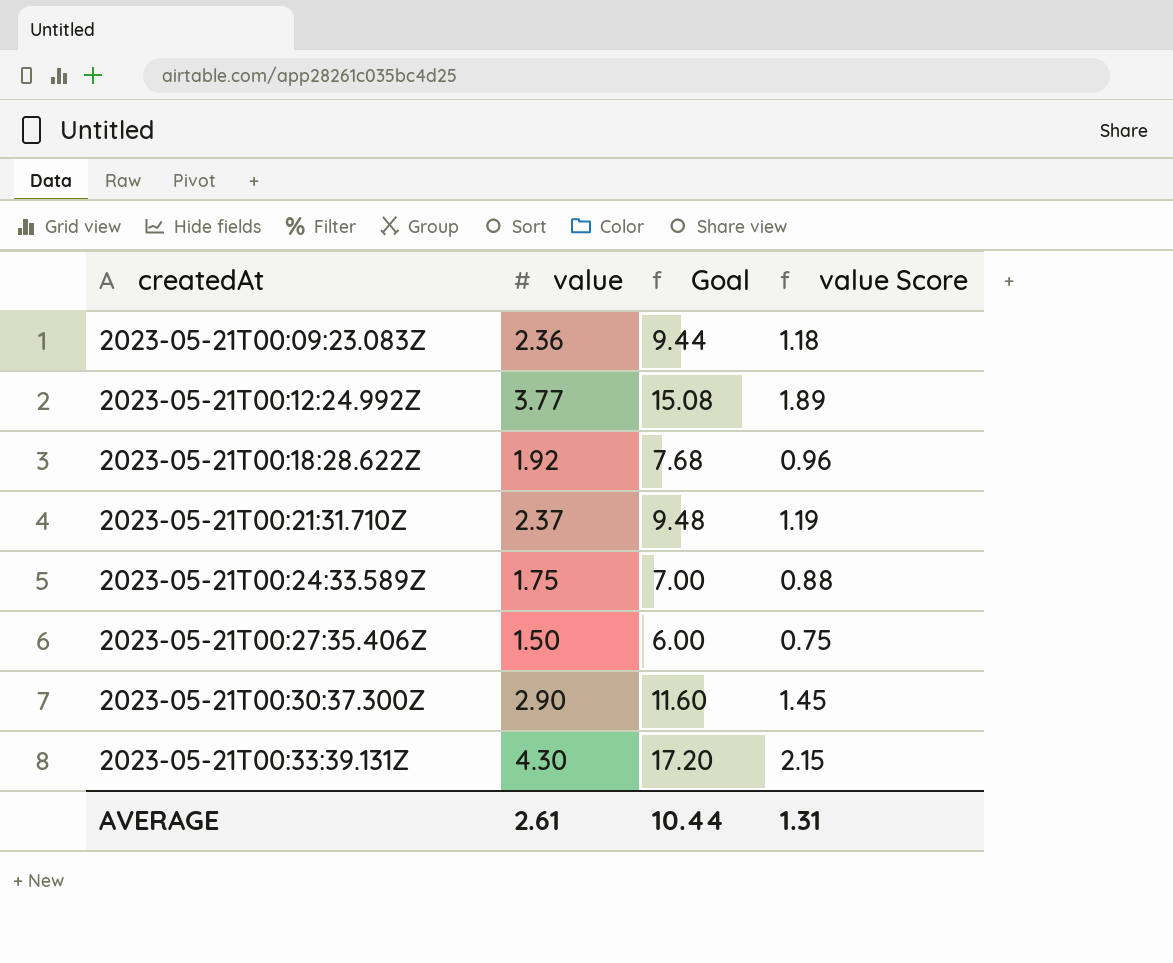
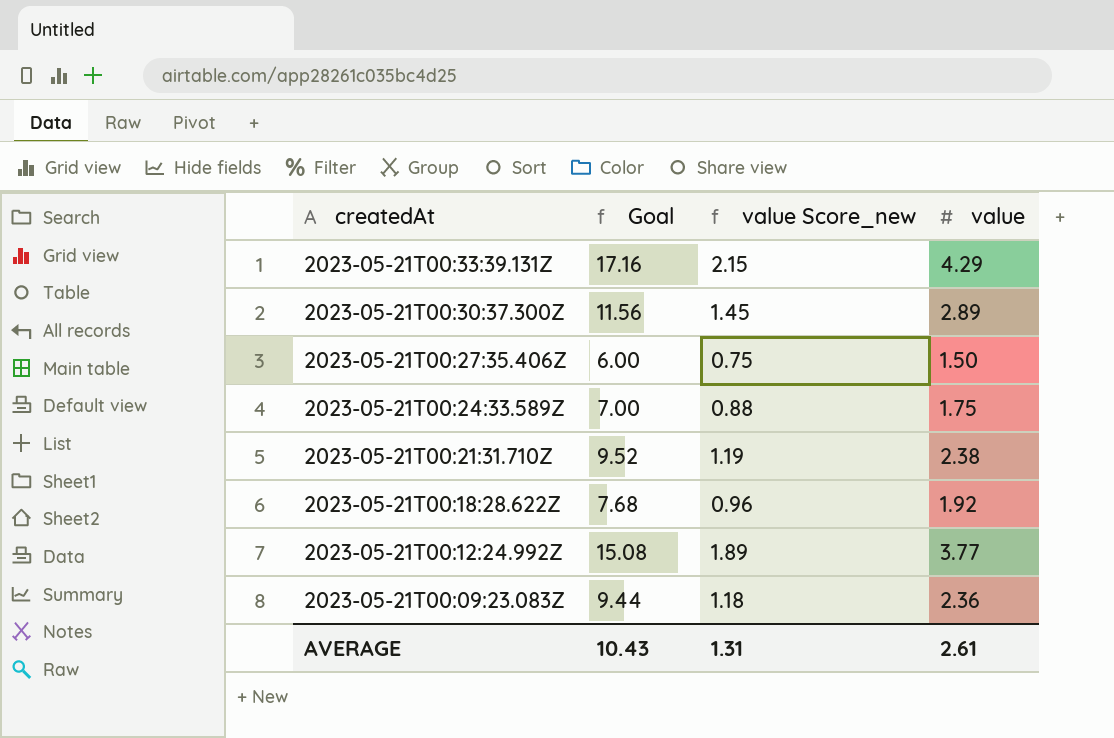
row order: createdAt ascending -> createdAt descending
column name: value Score -> value Score_new
column value | position: 2 -> 4
2023-05-21T00:33:39.131Z | Goal: 17.20 -> 17.16
2023-05-21T00:33:39.131Z | value: 4.30 -> 4.29
2023-05-21T00:30:37.300Z | Goal: 11.60 -> 11.56
2023-05-21T00:30:37.300Z | value: 2.90 -> 2.89
2023-05-21T00:21:31.710Z | Goal: 9.48 -> 9.52
2023-05-21T00:21:31.710Z | value: 2.37 -> 2.38
AVERAGE | Goal: 10.44 -> 10.43

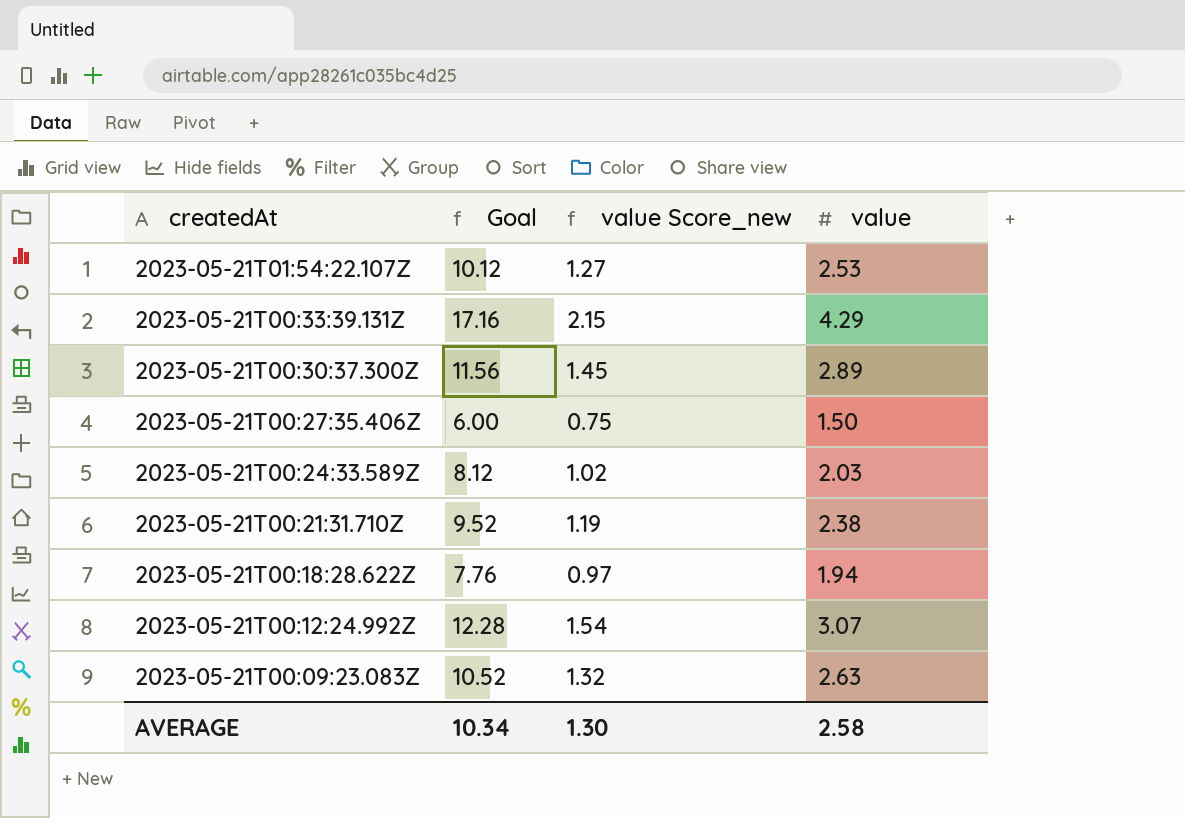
row 2023-05-21T01:54:22.107Z: none -> 10.12 | 1.27 | 2.53
2023-05-21T00:24:33.589Z | Goal: 7.00 -> 8.12
2023-05-21T00:24:33.589Z | value Score_new: 0.88 -> 1.02
2023-05-21T00:24:33.589Z | value: 1.75 -> 2.03
2023-05-21T00:18:28.622Z | Goal: 7.68 -> 7.76
2023-05-21T00:18:28.622Z | value Score_new: 0.96 -> 0.97
2023-05-21T00:18:28.622Z | value: 1.92 -> 1.94
2023-05-21T00:12:24.992Z | Goal: 15.08 -> 12.28
2023-05-21T00:12:24.992Z | value Score_new: 1.89 -> 1.54
2023-05-21T00:12:24.992Z | value: 3.77 -> 3.07
2023-05-21T00:09:23.083Z | Goal: 9.44 -> 10.52
2023-05-21T00:09:23.083Z | value Score_new: 1.18 -> 1.32
2023-05-21T00:09:23.083Z | value: 2.36 -> 2.63
AVERAGE | Goal: 10.43 -> 10.34
AVERAGE | value Score_new: 1.31 -> 1.30
AVERAGE | value: 2.61 -> 2.58

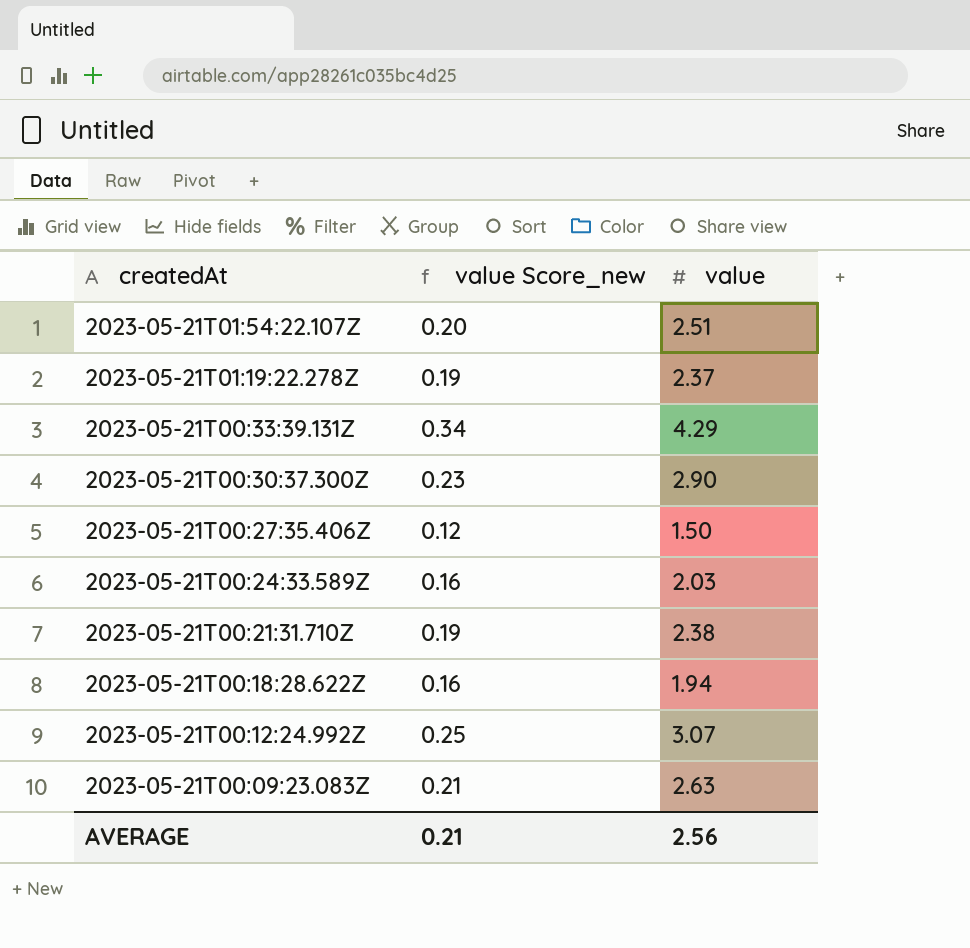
column Goal | formula: [value] * 4 -> none
column value Score_new | formula: [value] * 0.5 -> [value] * 0.08
2023-05-21T01:54:22.107Z | value: 2.53 -> 2.51
row 2023-05-21T01:19:22.278Z: none -> 0.19 | 2.37
2023-05-21T00:30:37.300Z | value: 2.89 -> 2.90
AVERAGE | value Score_new: 1.30 -> 0.21
AVERAGE | value: 2.58 -> 2.56

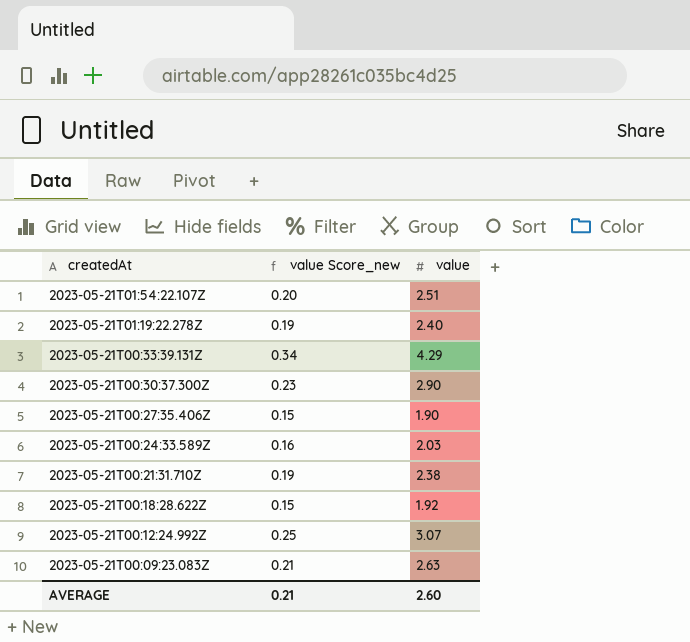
2023-05-21T01:19:22.278Z | value: 2.37 -> 2.40
2023-05-21T00:27:35.406Z | value Score_new: 0.12 -> 0.15
2023-05-21T00:27:35.406Z | value: 1.50 -> 1.90
2023-05-21T00:18:28.622Z | value Score_new: 0.16 -> 0.15
2023-05-21T00:18:28.622Z | value: 1.94 -> 1.92
AVERAGE | value: 2.56 -> 2.60

